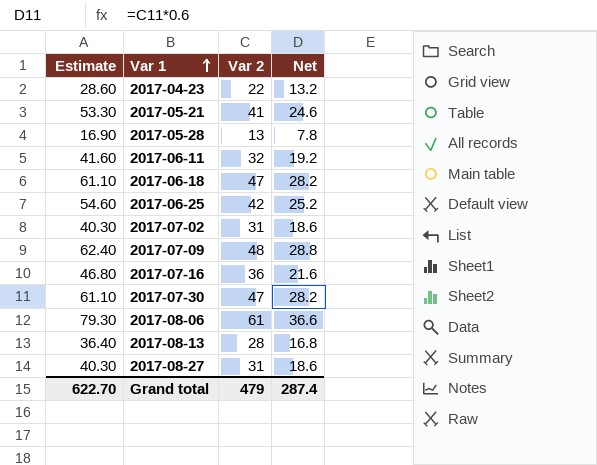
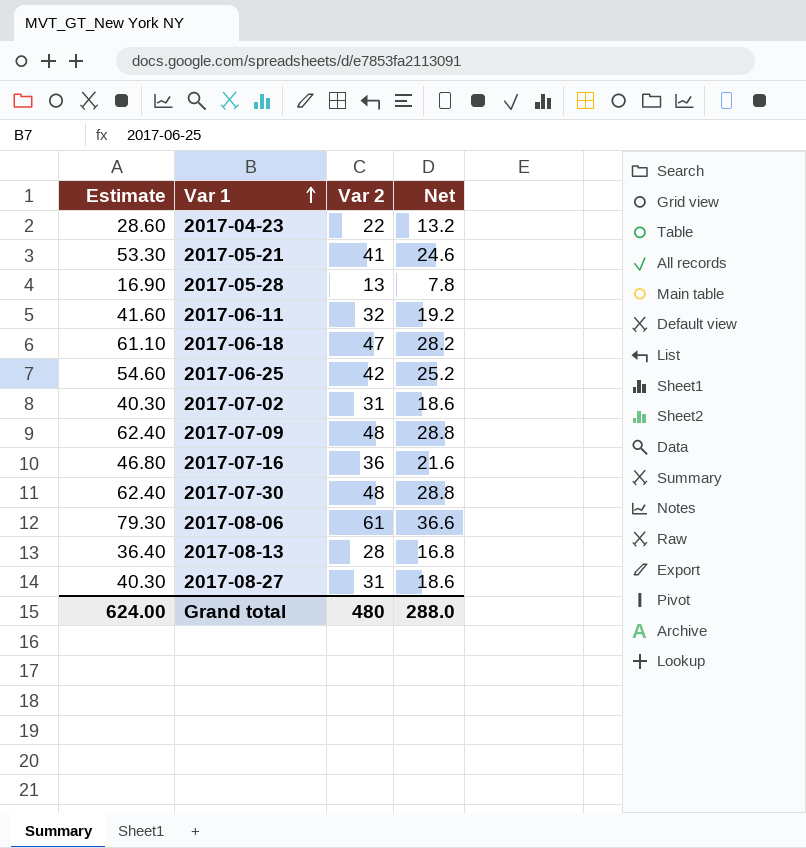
2017-07-30 | Estimate: 61.10 -> 62.40
2017-07-30 | Var 2: 47 -> 48
2017-07-30 | Net: 28.2 -> 28.8
Grand total | Estimate: 622.70 -> 624.00
Grand total | Var 2: 479 -> 480
Grand total | Net: 287.4 -> 288.0

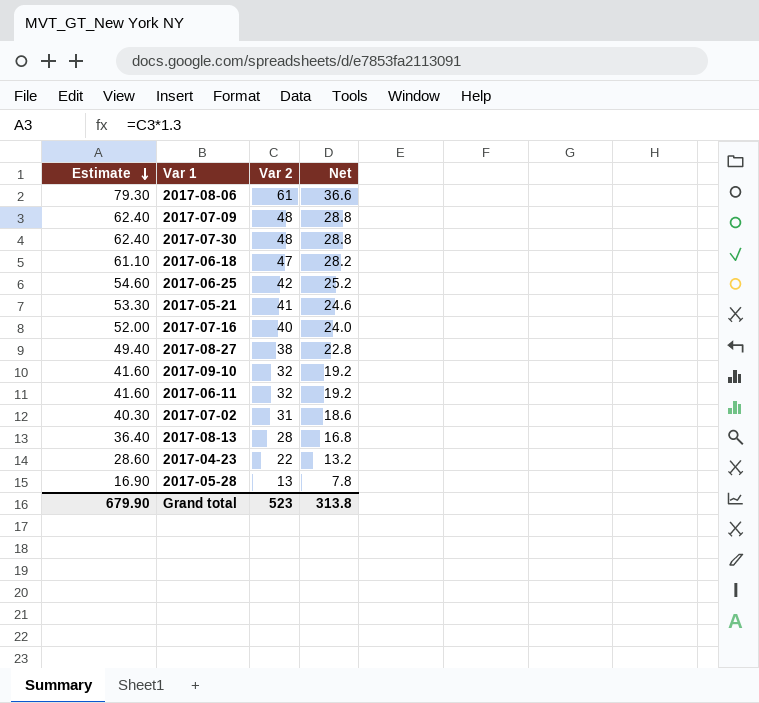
row order: Var 1 ascending -> Estimate descending
2017-07-16 | Estimate: 46.80 -> 52.00
2017-07-16 | Var 2: 36 -> 40
2017-07-16 | Net: 21.6 -> 24.0
2017-08-27 | Estimate: 40.30 -> 49.40
2017-08-27 | Var 2: 31 -> 38
2017-08-27 | Net: 18.6 -> 22.8
row 2017-09-10: none -> 41.60 | 32 | 19.2
Grand total | Estimate: 624.00 -> 679.90
Grand total | Var 2: 480 -> 523
Grand total | Net: 288.0 -> 313.8

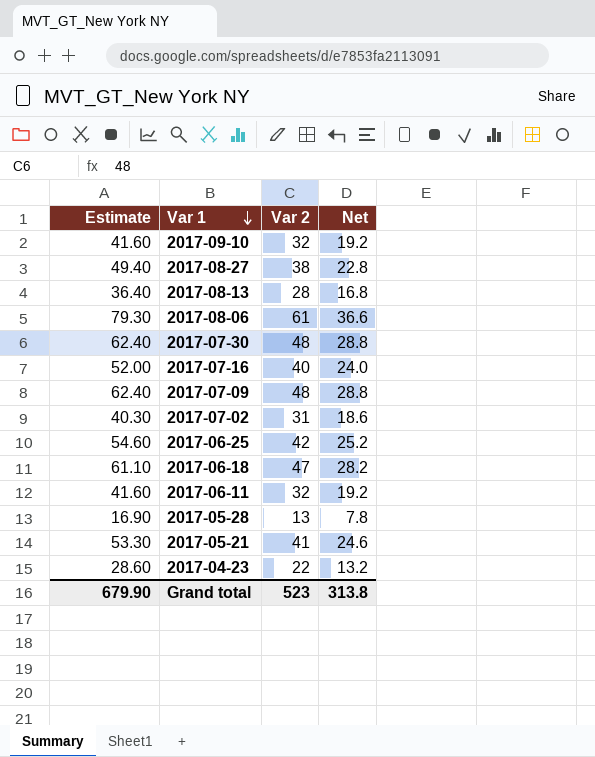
row order: Estimate descending -> Var 1 descending

